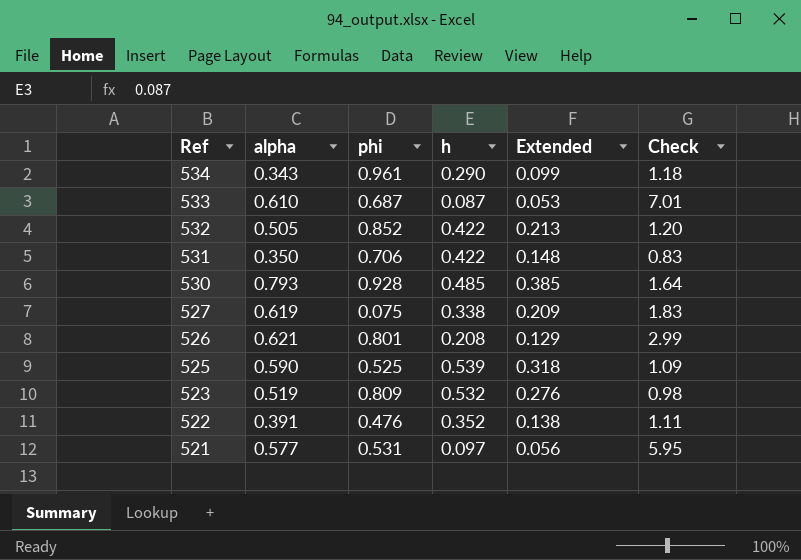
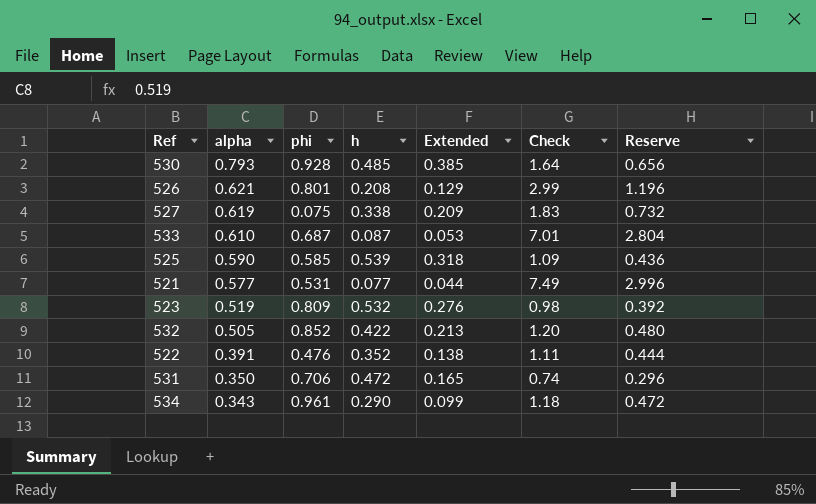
row order: Ref descending -> alpha descending
column Reserve | formula: none -> [Check] * 0.4
525 | phi: 0.525 -> 0.585
521 | h: 0.097 -> 0.077
521 | Extended: 0.056 -> 0.044
521 | Check: 5.95 -> 7.49
531 | h: 0.422 -> 0.472
531 | Extended: 0.148 -> 0.165
531 | Check: 0.83 -> 0.74

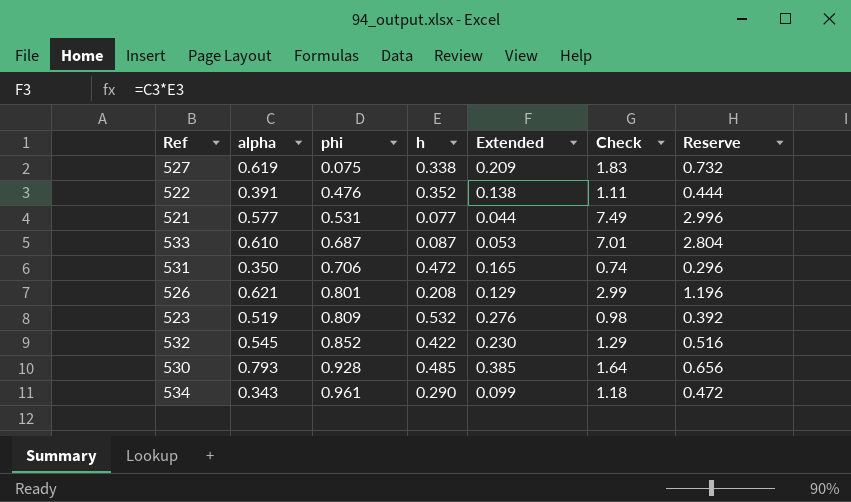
row order: alpha descending -> phi ascending
row 525: 0.590 | 0.585 | 0.539 | 0.318 | 1.09 | 0.436 -> none
532 | alpha: 0.505 -> 0.545
532 | Extended: 0.213 -> 0.230
532 | Check: 1.20 -> 1.29
532 | Reserve: 0.480 -> 0.516

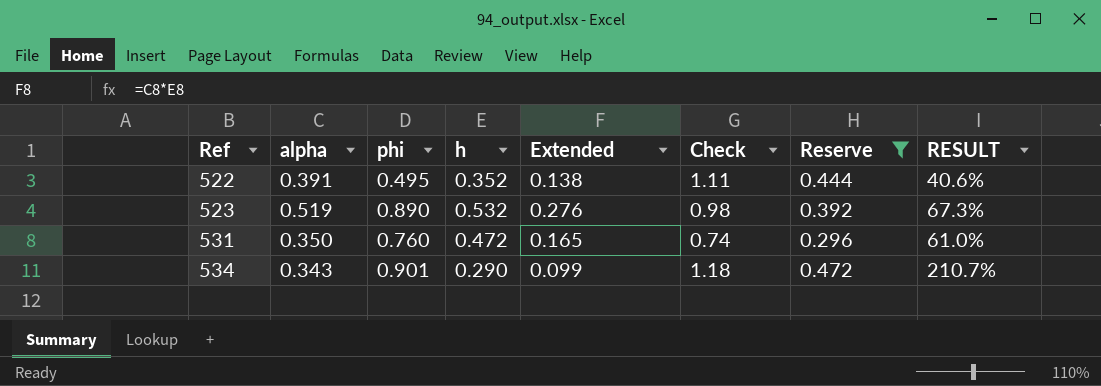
filter: none -> Reserve <= 0.472
row order: phi ascending -> Ref ascending
column RESULT | formula: none -> ([phi] - [h]) / [h]
522 | phi: 0.476 -> 0.495
523 | phi: 0.809 -> 0.890
531 | phi: 0.706 -> 0.760
534 | phi: 0.961 -> 0.901

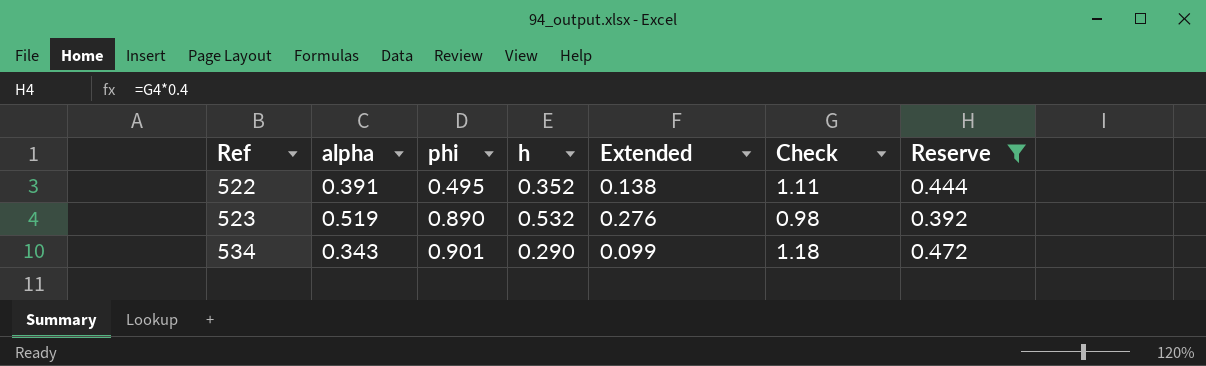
column RESULT | formula: ([phi] - [h]) / [h] -> none
row 531: 0.350 | 0.760 | 0.472 | 0.165 | 0.74 | 0.296 | 61.0% -> none

